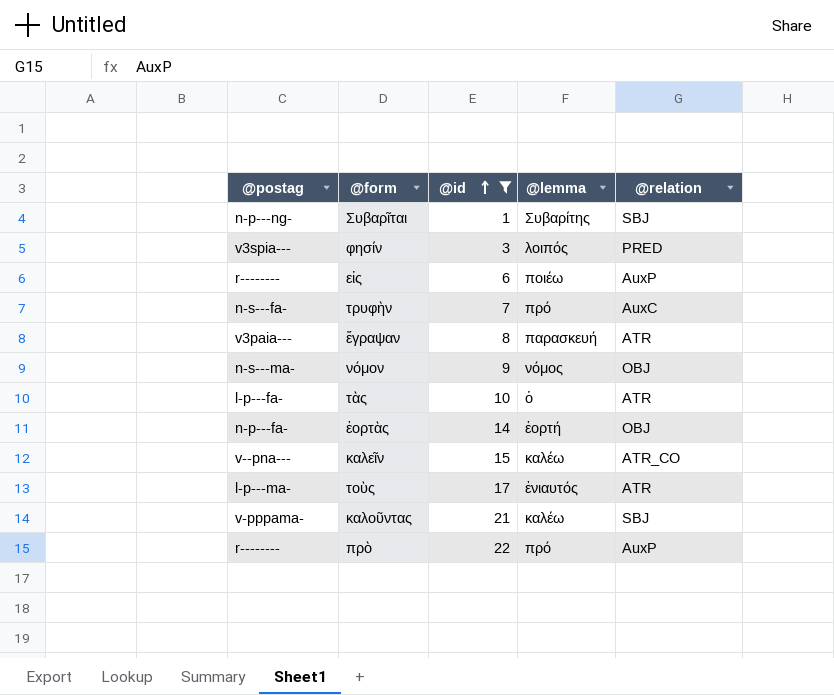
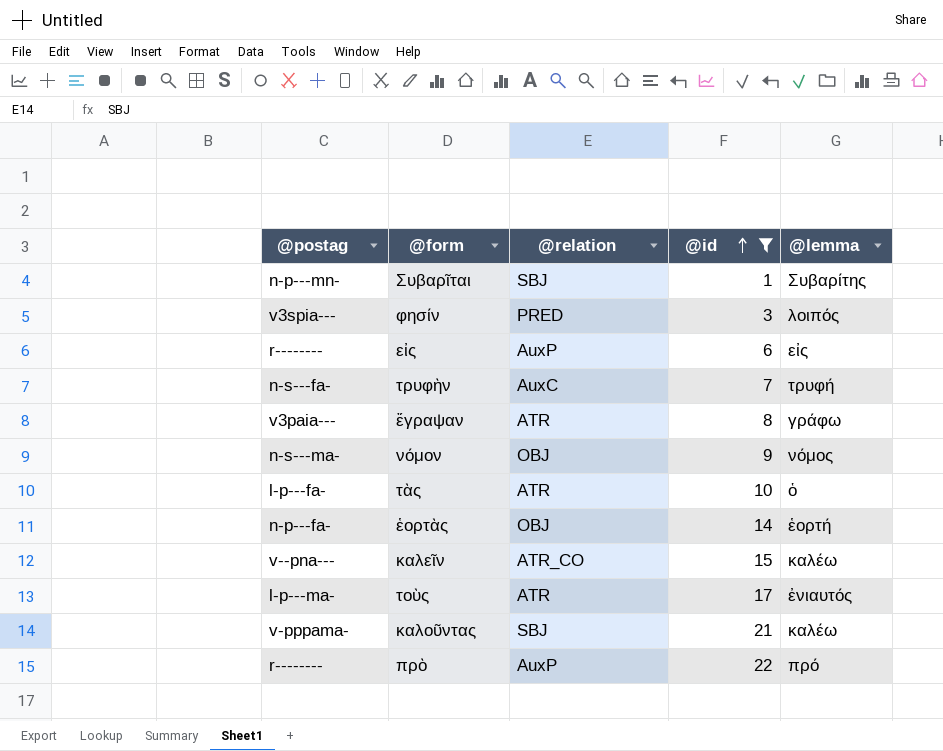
column @relation | position: 5 -> 3
Συβαρῖται | @postag: n-p---ng- -> n-p---mn-
εἰς | @lemma: ποιέω -> εἰς
τρυφὴν | @lemma: πρό -> τρυφή
ἔγραψαν | @lemma: παρασκευή -> γράφω

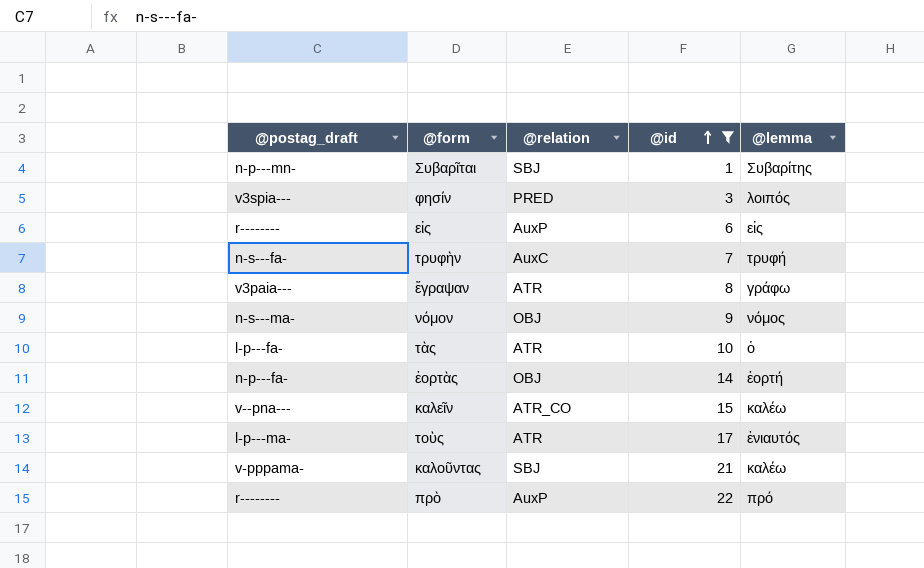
column name: @postag -> @postag_draft

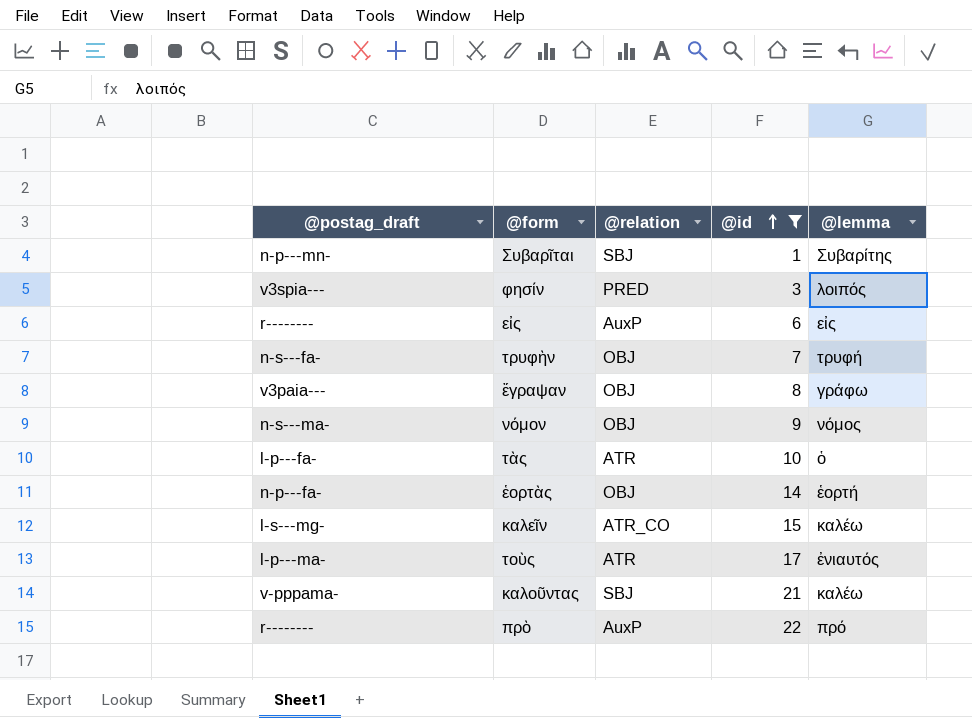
τρυφὴν | @relation: AuxC -> OBJ
ἔγραψαν | @relation: ATR -> OBJ
καλεῖν | @postag_draft: v--pna--- -> l-s---mg-

